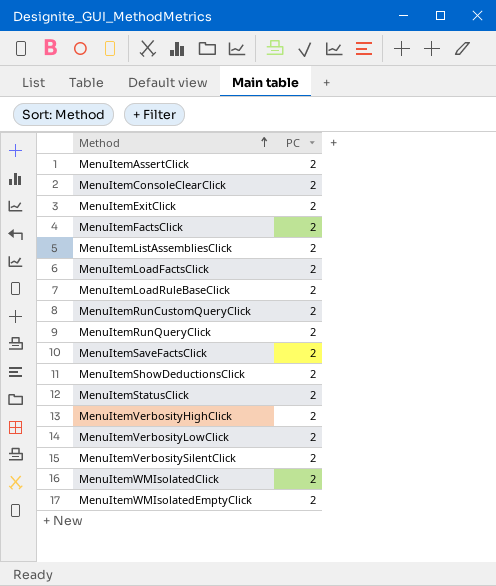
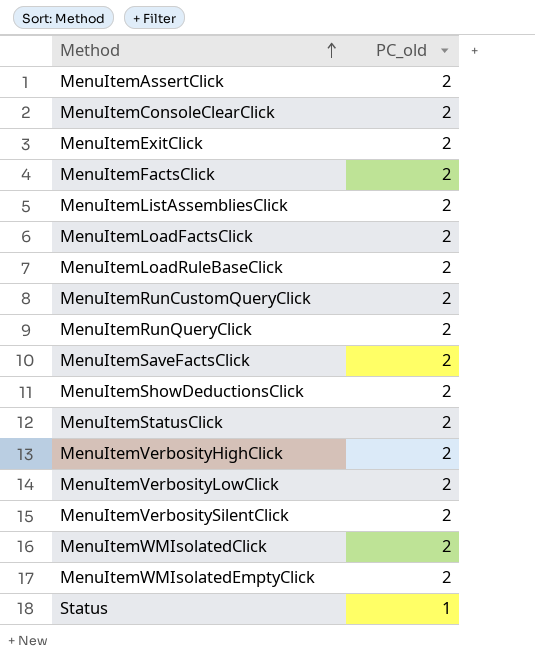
column name: PC -> PC_old
row Status: none -> 1

